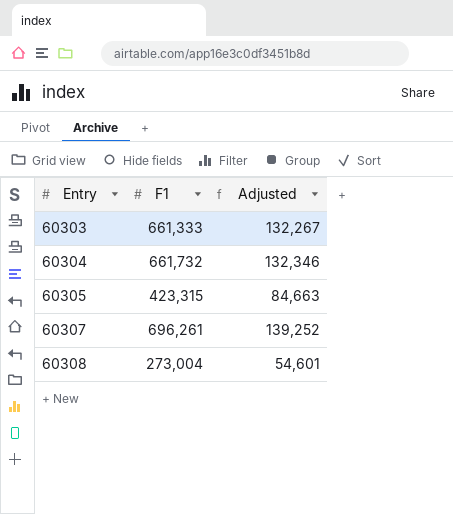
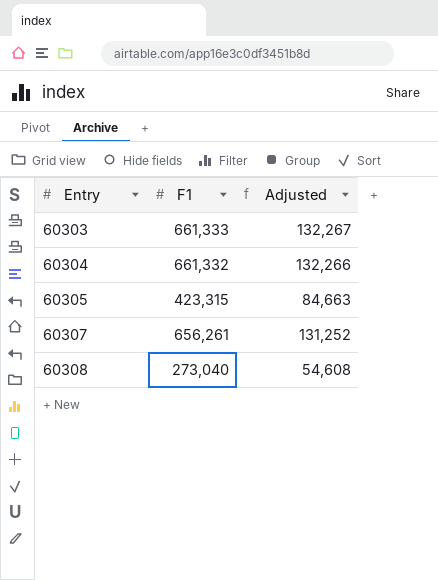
60304 | F1: 661,732 -> 661,332
60304 | Adjusted: 132,346 -> 132,266
60307 | F1: 696,261 -> 656,261
60307 | Adjusted: 139,252 -> 131,252
60308 | F1: 273,004 -> 273,040
60308 | Adjusted: 54,601 -> 54,608

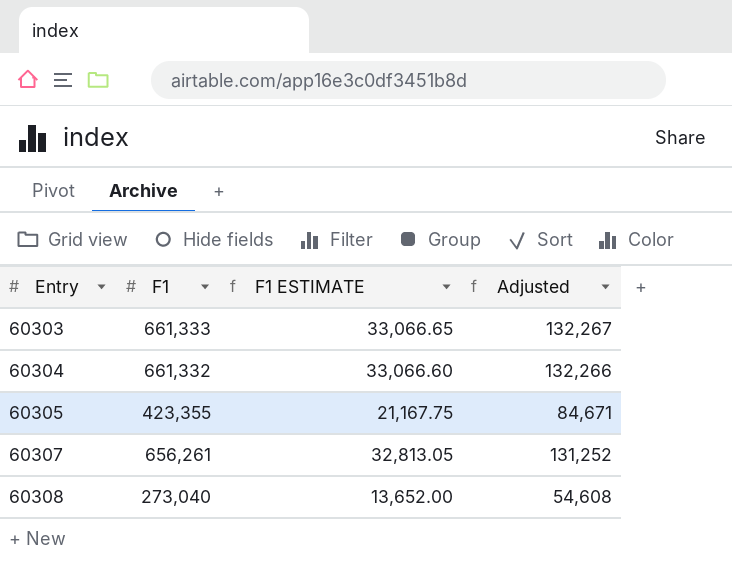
column F1 ESTIMATE | formula: none -> [F1] * 0.05
60305 | F1: 423,315 -> 423,355
60305 | Adjusted: 84,663 -> 84,671

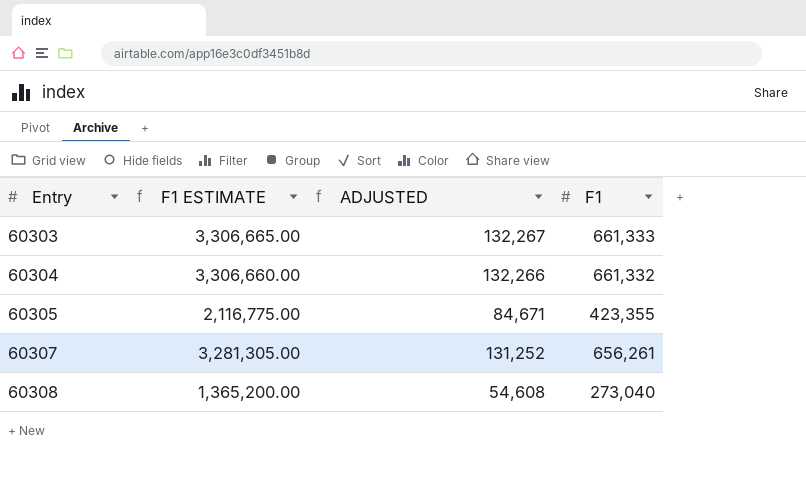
column F1 ESTIMATE | formula: [F1] * 0.05 -> [F1] * 5
column name: Adjusted -> ADJUSTED
column F1 | position: 2 -> 4

